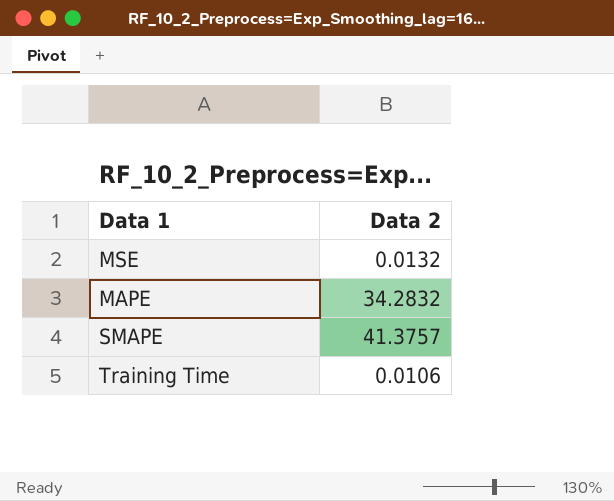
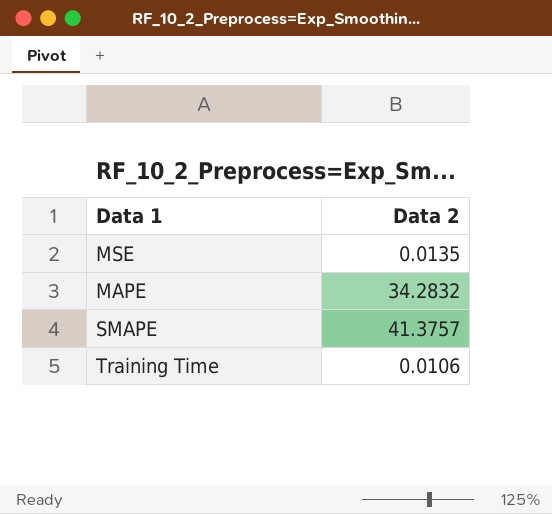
MSE | Data 2: 0.0132 -> 0.0135

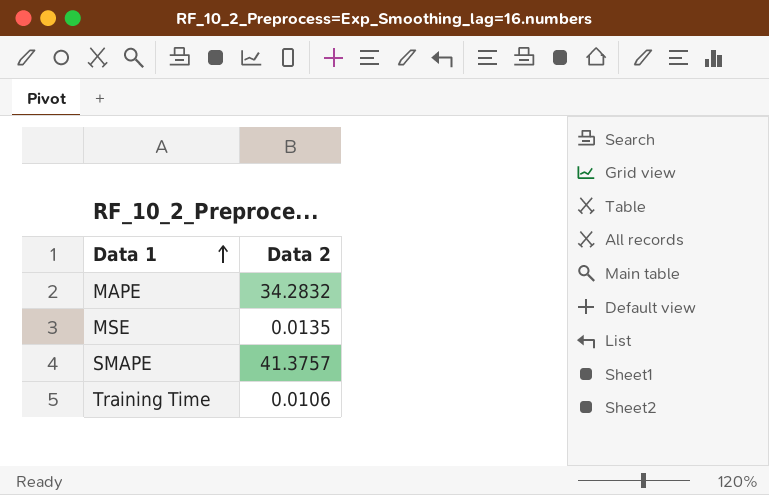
row order: none -> Data 1 ascending

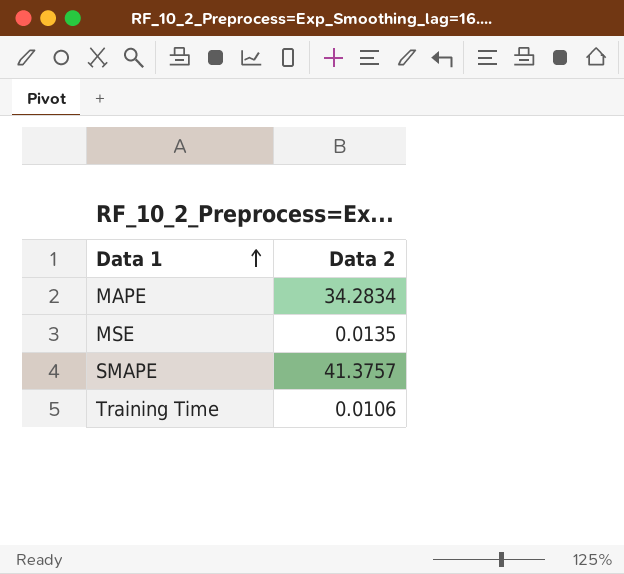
MAPE | Data 2: 34.2832 -> 34.2834

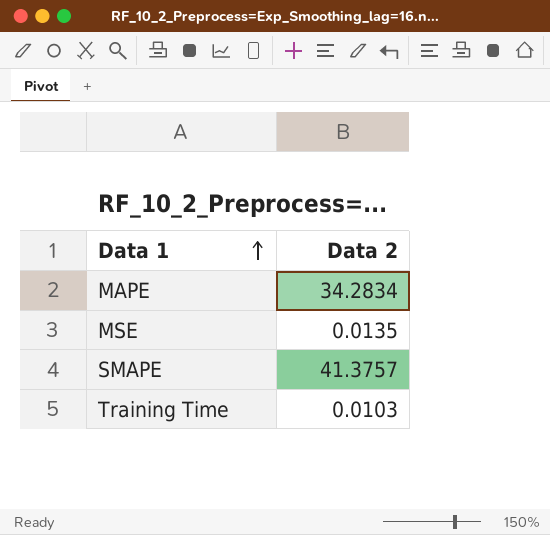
Training Time | Data 2: 0.0106 -> 0.0103

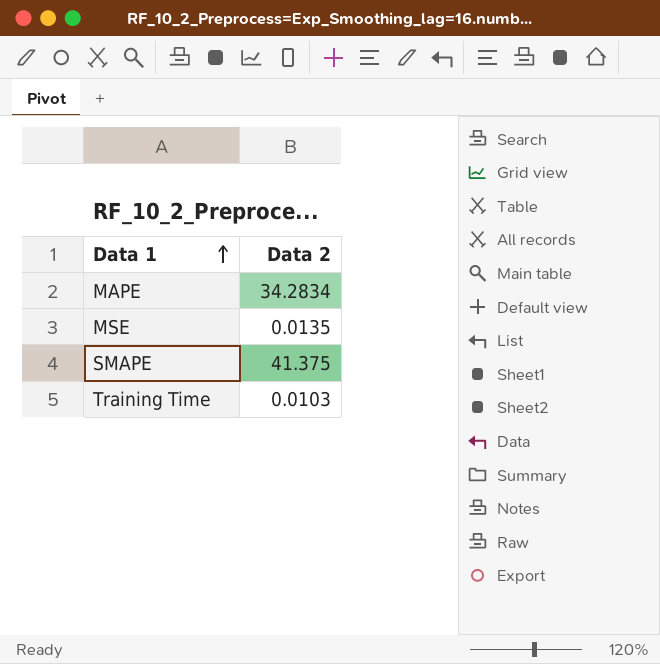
SMAPE | Data 2: 41.3757 -> 41.375

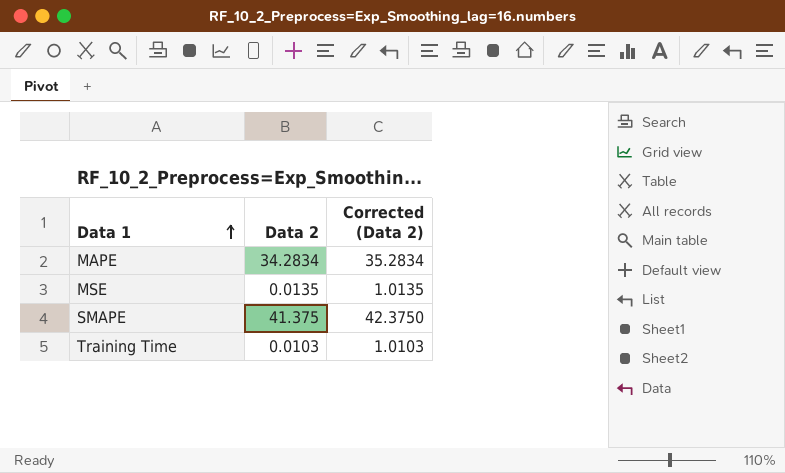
column Corrected (Data 2) | formula: none -> [Data 2] + 1

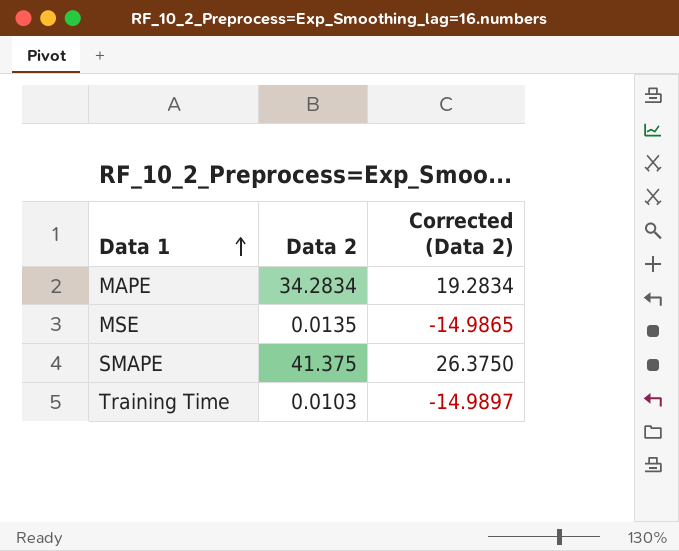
column Corrected (Data 2) | formula: [Data 2] + 1 -> [Data 2] - 15

